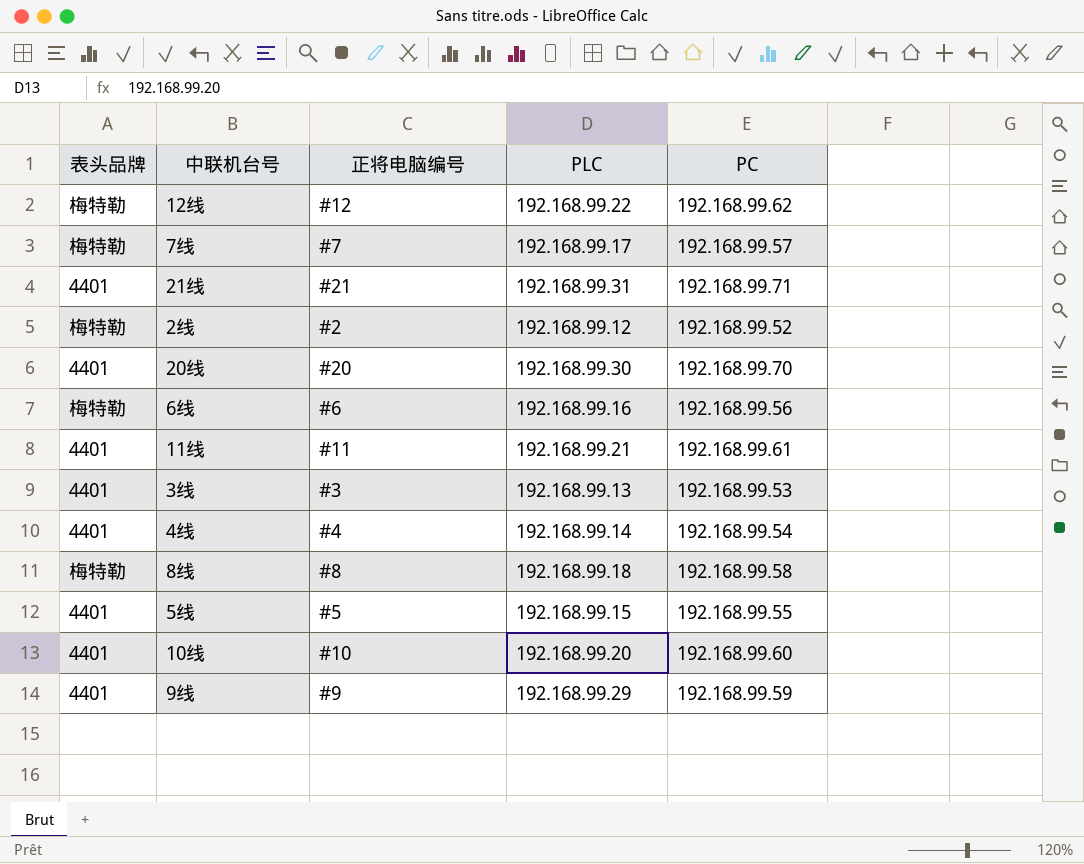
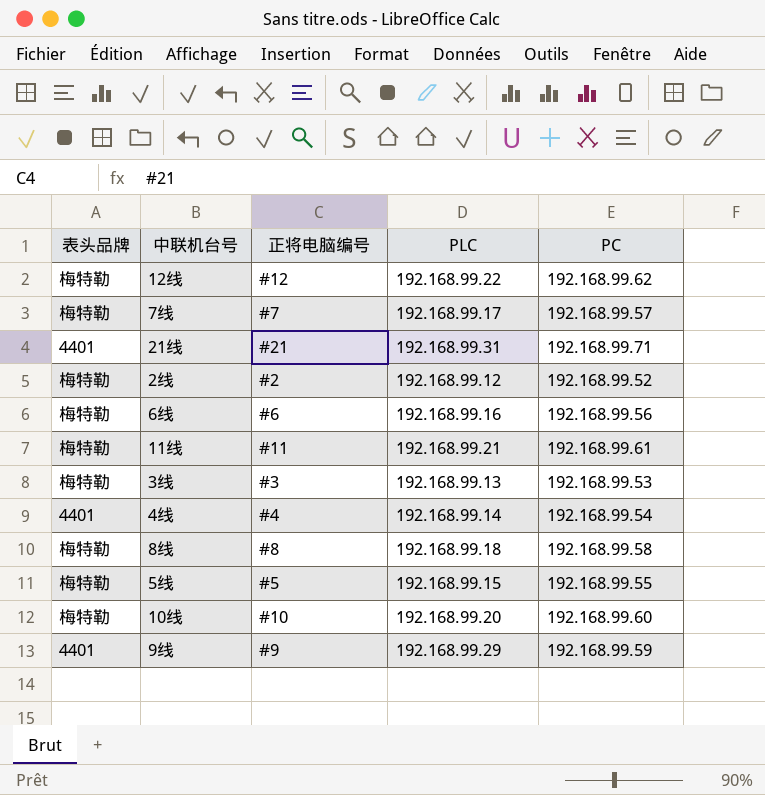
row 20线: 4401 | #20 | 192.168.99.30 | 192.168.99.70 -> none
11线 | 表头品牌: 4401 -> 梅特勒
3线 | 表头品牌: 4401 -> 梅特勒
5线 | 表头品牌: 4401 -> 梅特勒
10线 | 表头品牌: 4401 -> 梅特勒

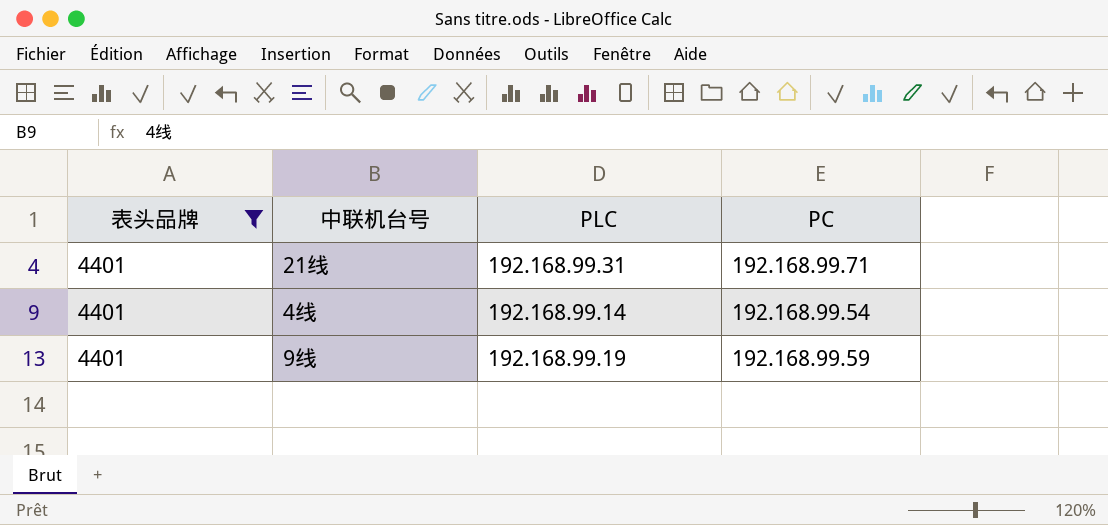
filter: none -> 表头品牌 = 4401
column 正将电脑编号 | position: 3 -> none
9线 | PLC: 192.168.99.29 -> 192.168.99.19

